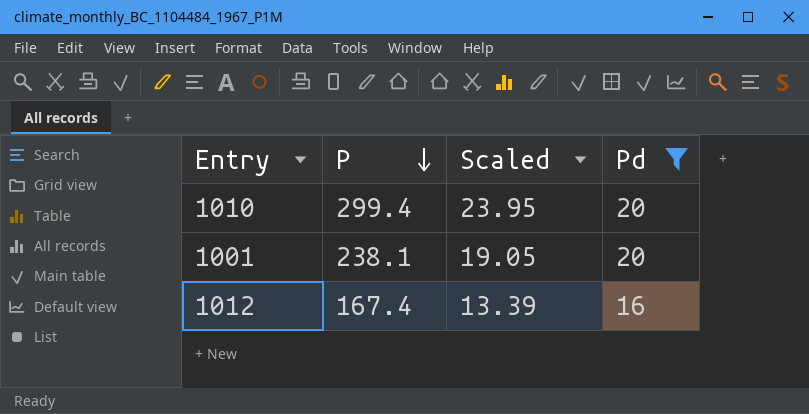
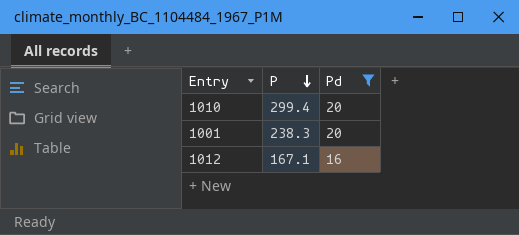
column Scaled | formula: [P] * 0.08 -> none
1001 | P: 238.1 -> 238.3
1012 | P: 167.4 -> 167.1

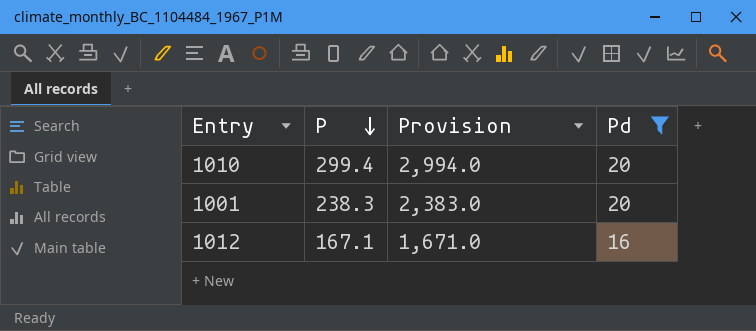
column Provision | formula: none -> [P] * 10

